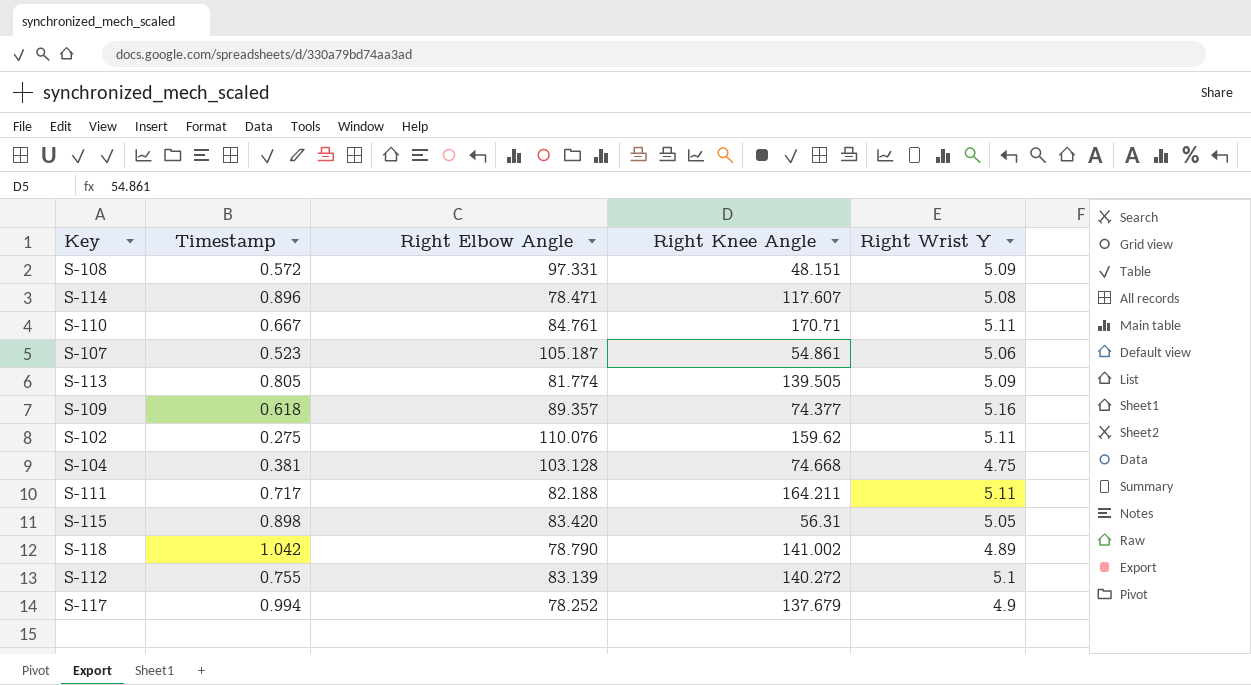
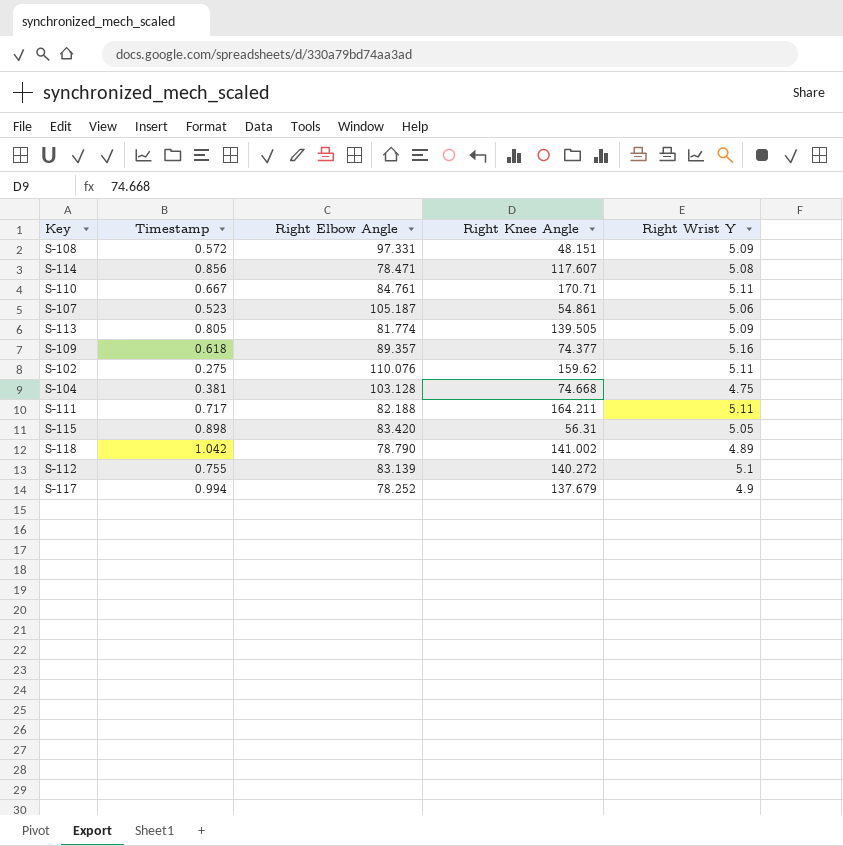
S-114 | Timestamp: 0.896 -> 0.856

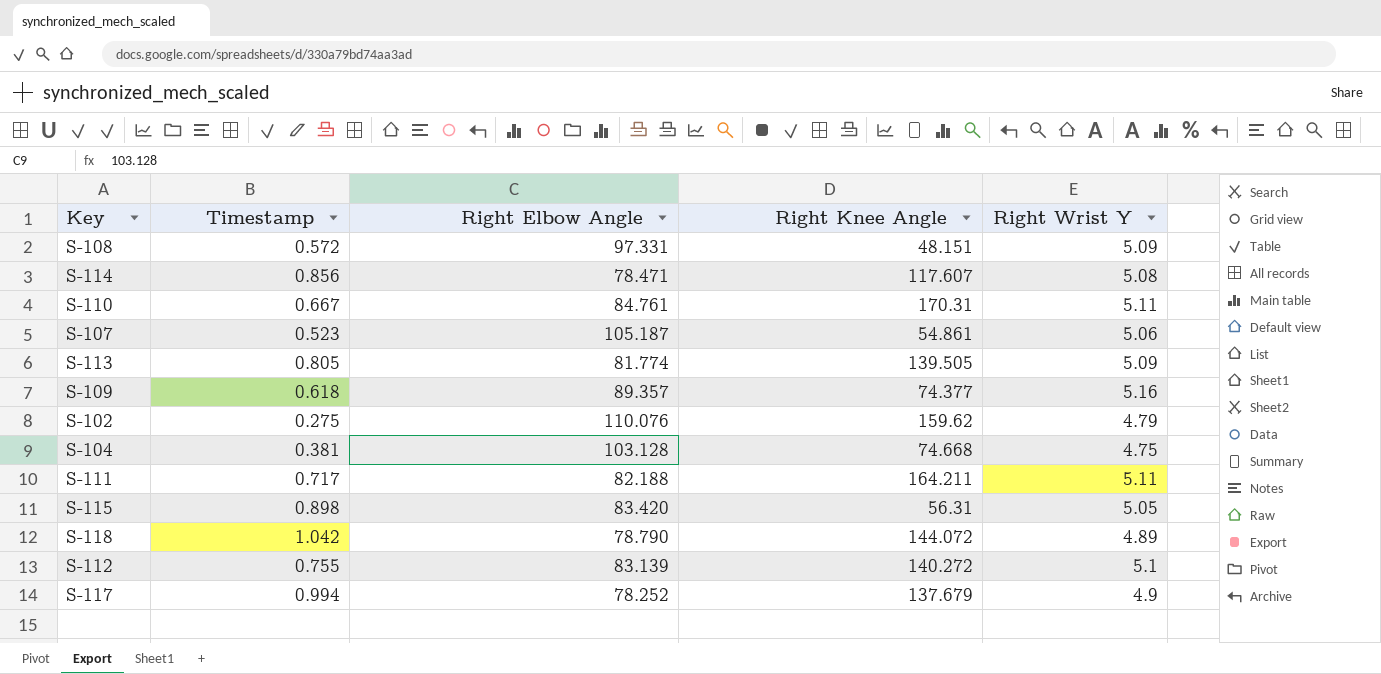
S-110 | Right Knee Angle: 170.71 -> 170.31
S-102 | Right Wrist Y: 5.11 -> 4.79
S-118 | Right Knee Angle: 141.002 -> 144.072

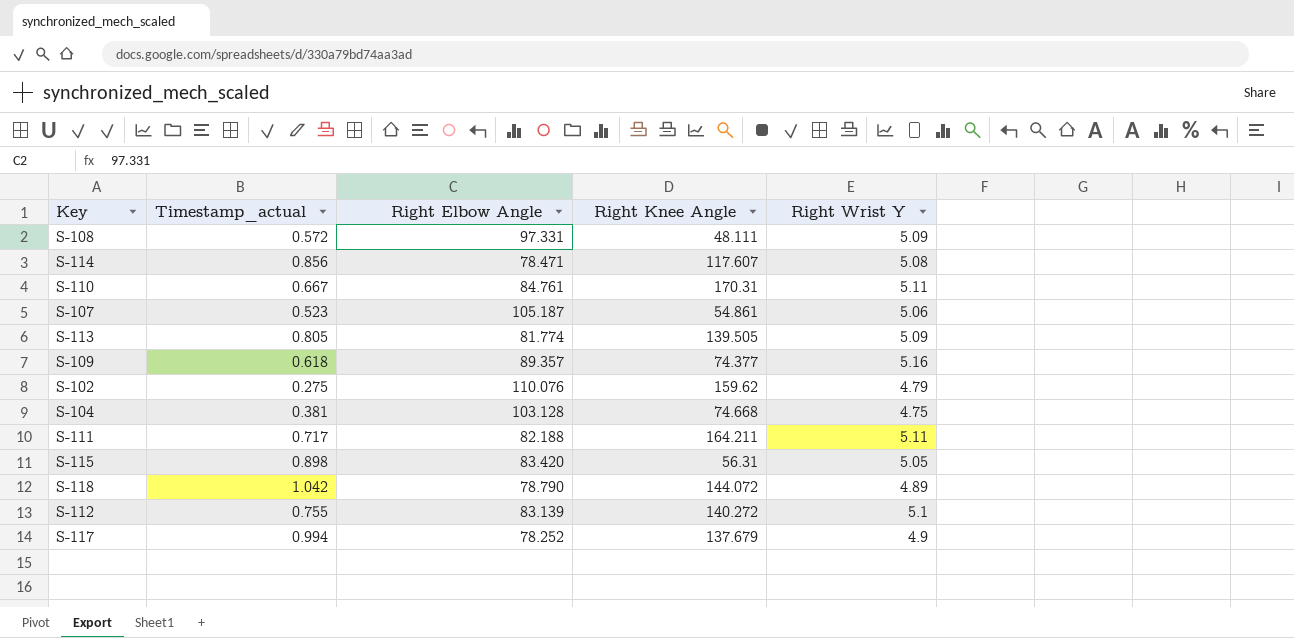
column name: Timestamp -> Timestamp_actual
S-108 | Right Knee Angle: 48.151 -> 48.111

